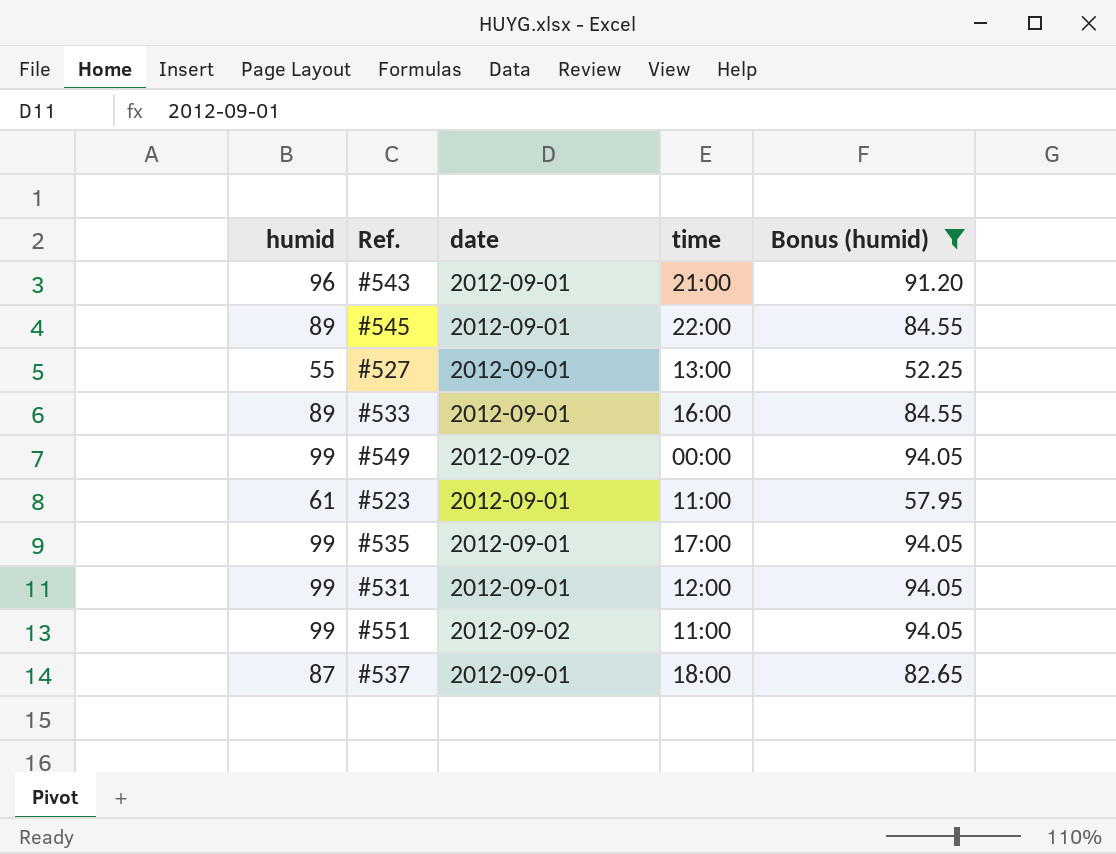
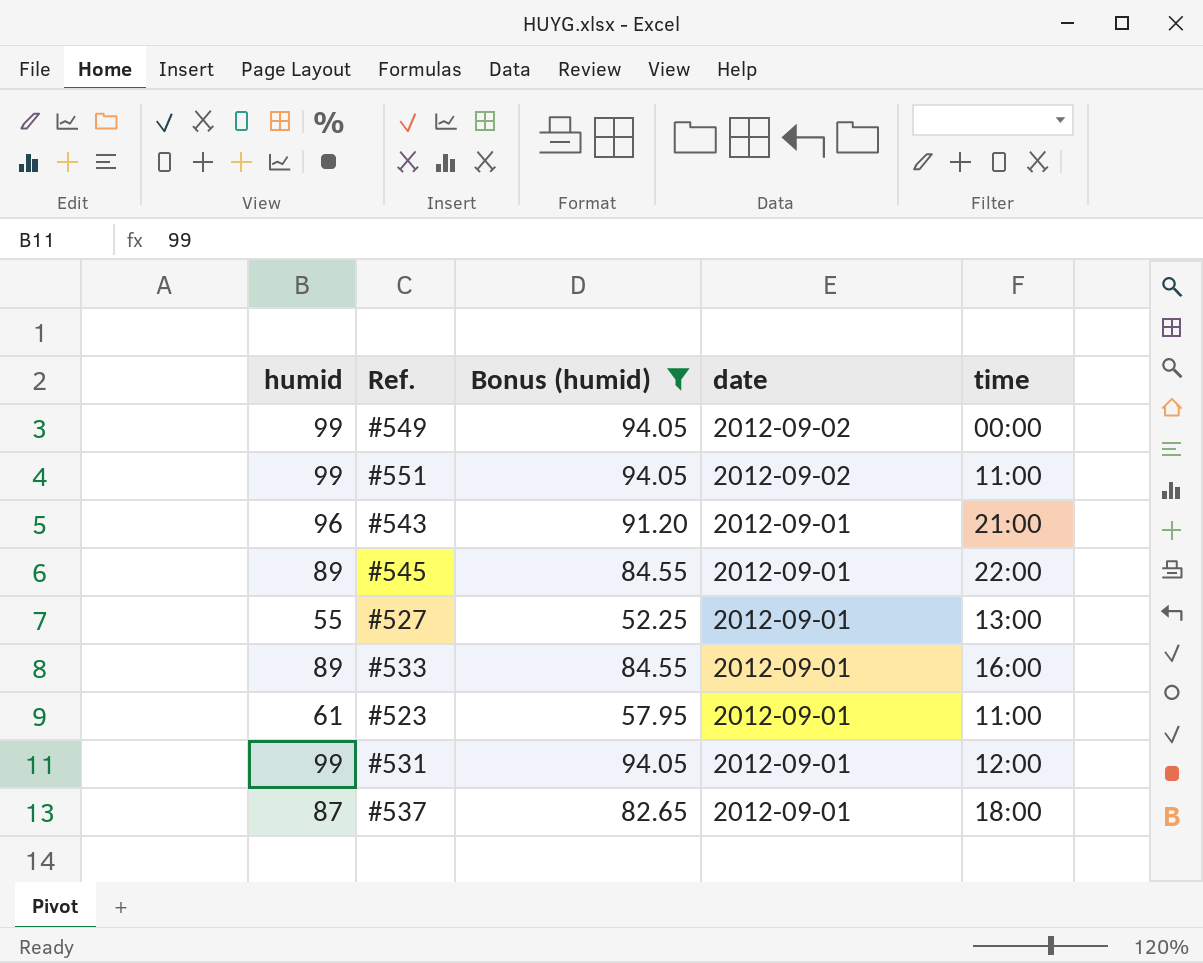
row order: none -> date descending
column Bonus (humid) | position: 5 -> 3
row #535: 99 | 2012-09-01 | 17:00 | 94.05 -> none

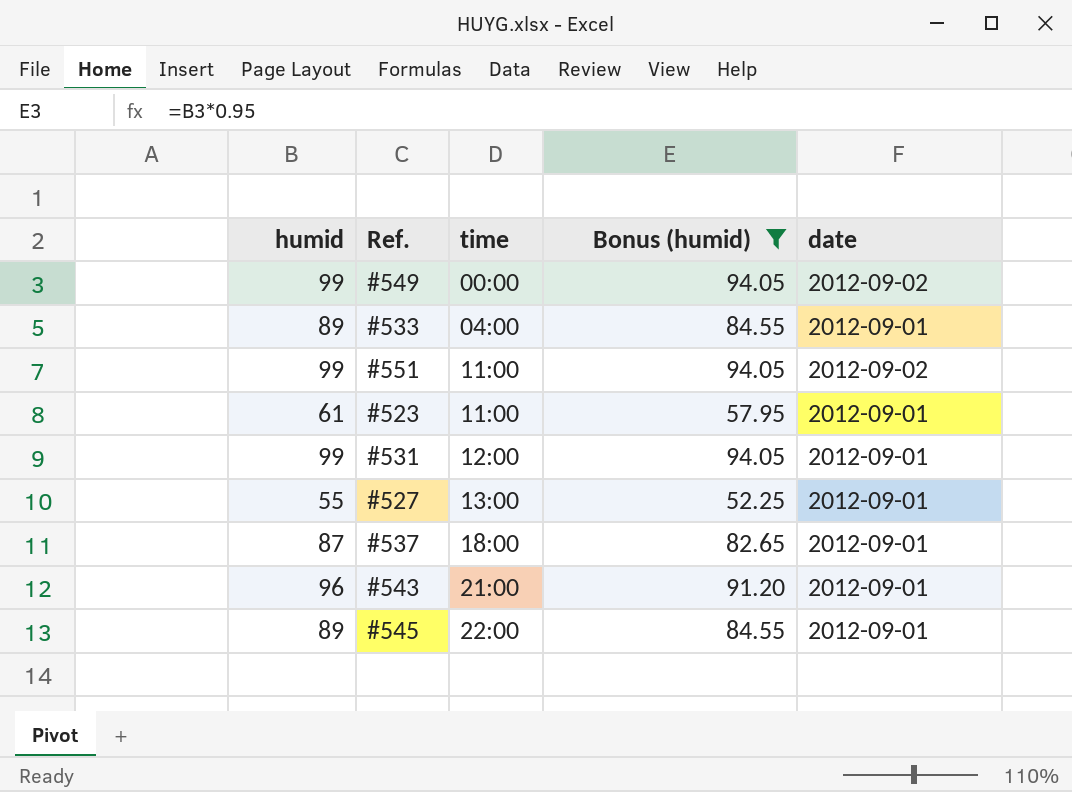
row order: date descending -> time ascending
column time | position: 5 -> 3
#533 | time: 16:00 -> 04:00

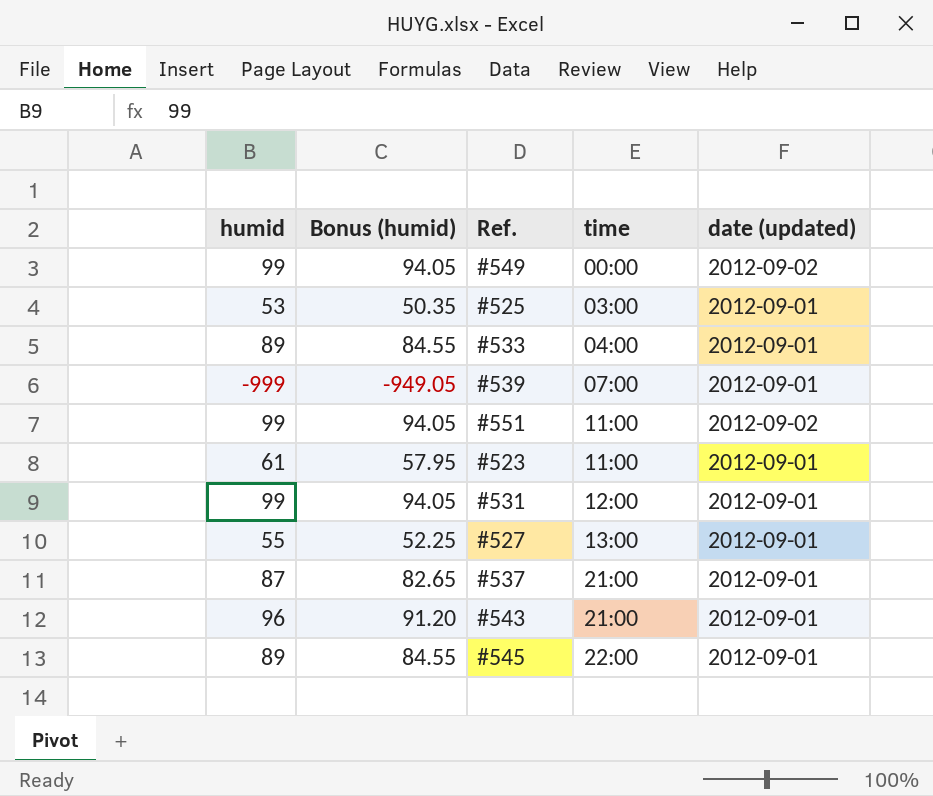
filter: Bonus (humid) >= 52.25 -> none
column Bonus (humid) | position: 4 -> 2
column name: date -> date (updated)
#537 | time: 18:00 -> 21:00

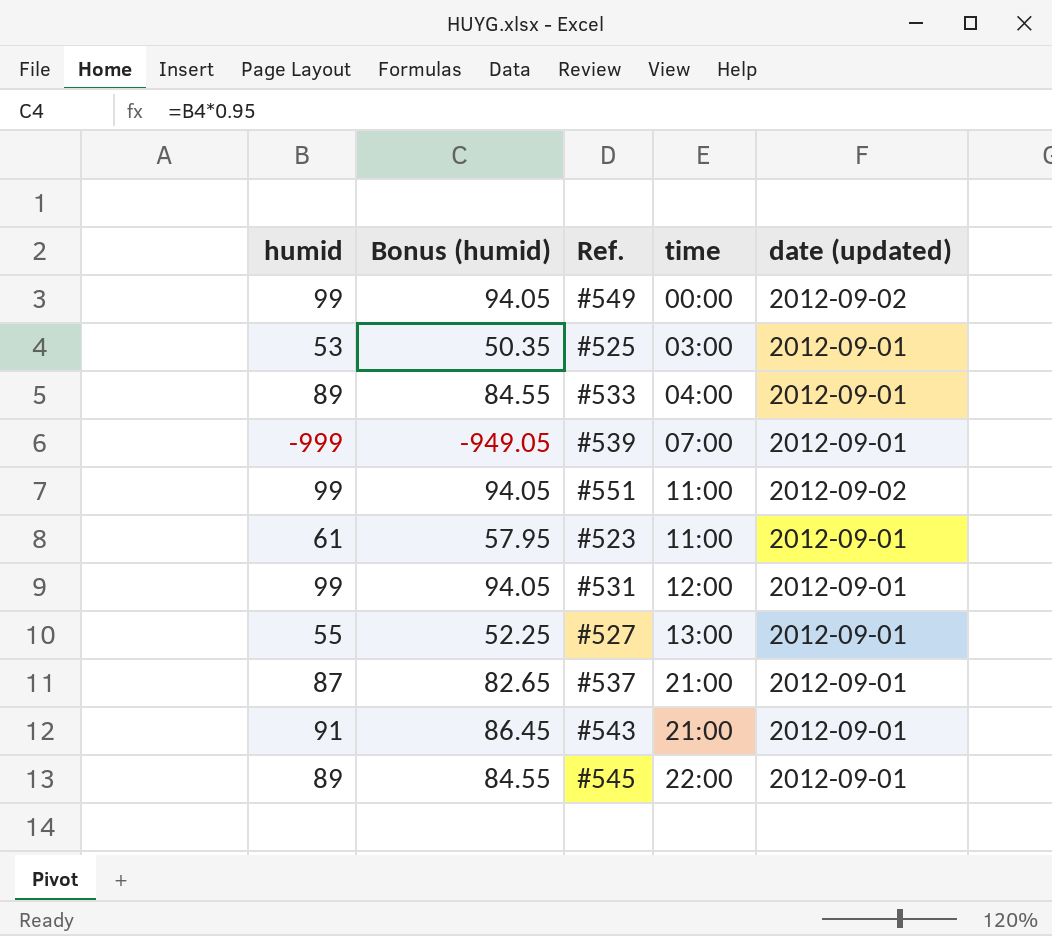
#543 | humid: 96 -> 91
#543 | Bonus (humid): 91.20 -> 86.45

